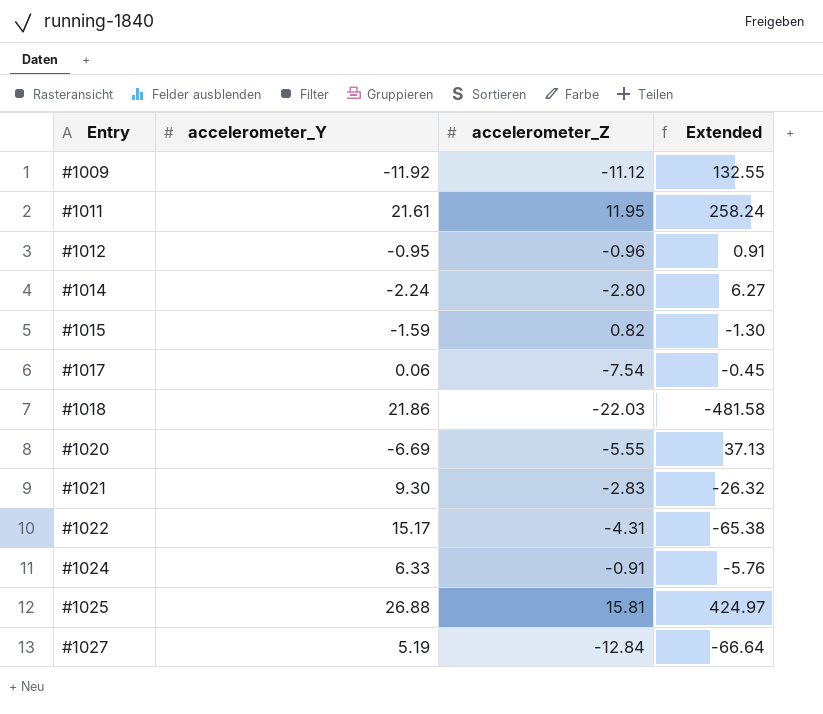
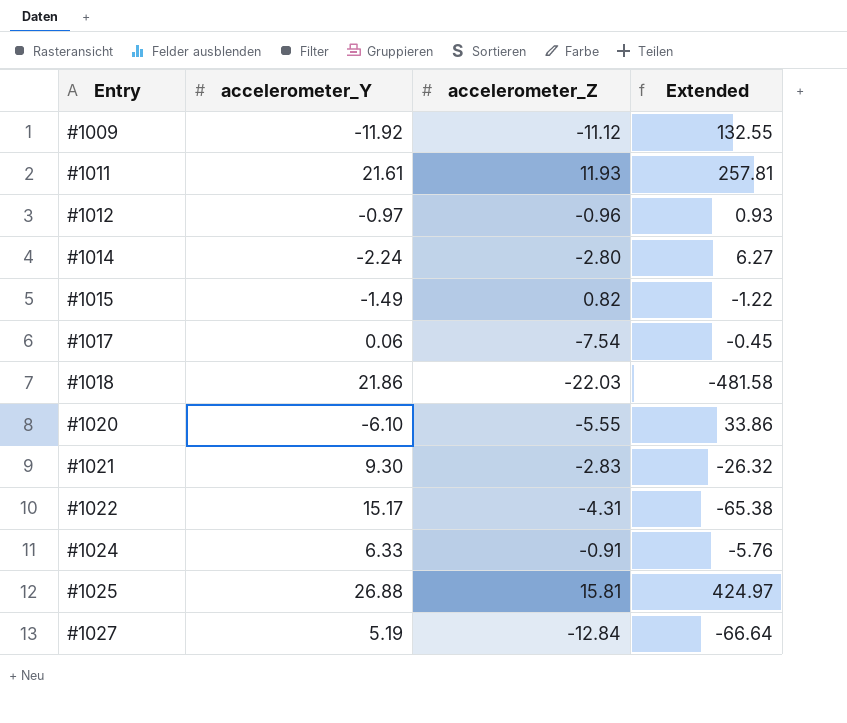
#1011 | accelerometer_Z: 11.95 -> 11.93
#1011 | Extended: 258.24 -> 257.81
#1012 | accelerometer_Y: -0.95 -> -0.97
#1012 | Extended: 0.91 -> 0.93
#1015 | accelerometer_Y: -1.59 -> -1.49
#1015 | Extended: -1.30 -> -1.22
#1020 | accelerometer_Y: -6.69 -> -6.10
#1020 | Extended: 37.13 -> 33.86

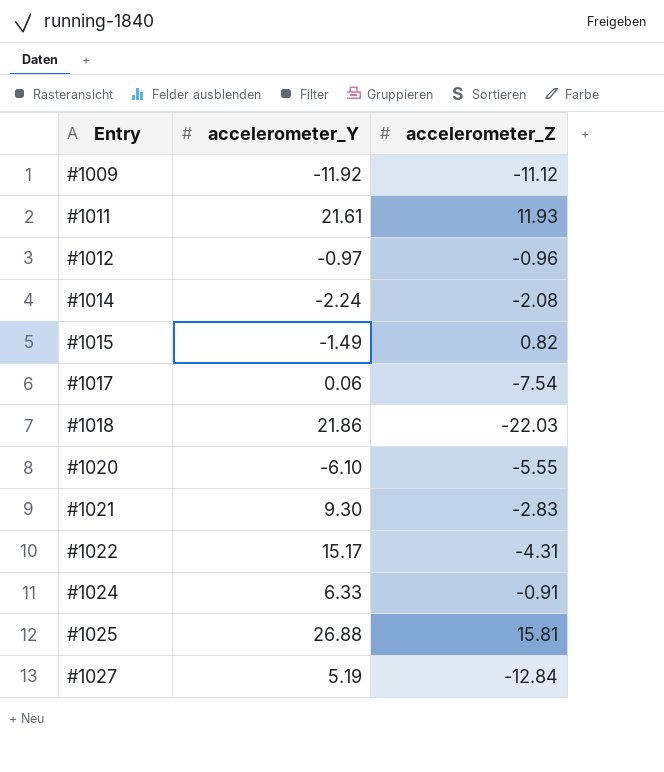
column Extended | formula: [accelerometer_Y] * [accelerometer_Z] -> none
#1014 | accelerometer_Z: -2.80 -> -2.08

